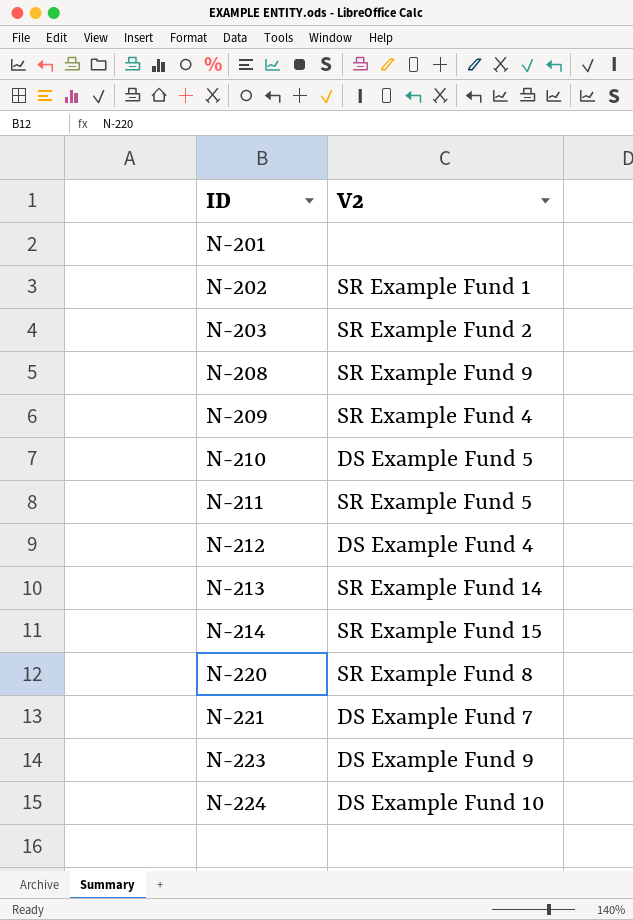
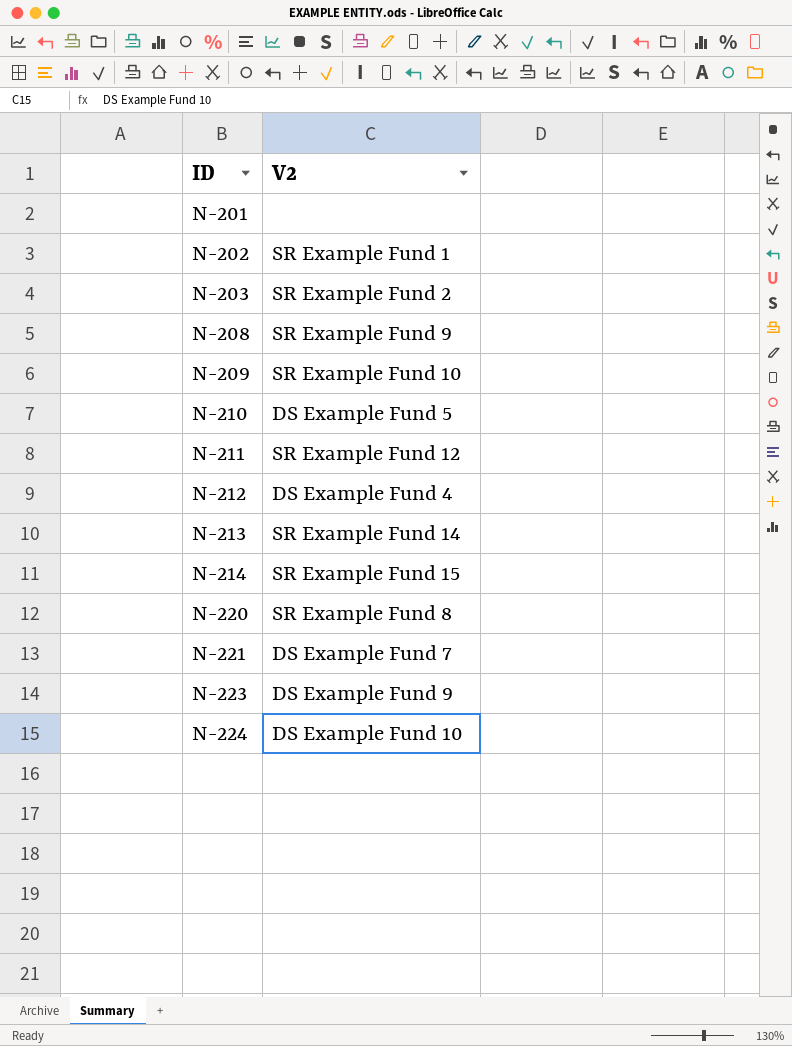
N-209 | V2: SR Example Fund 4 -> SR Example Fund 10
N-211 | V2: SR Example Fund 5 -> SR Example Fund 12

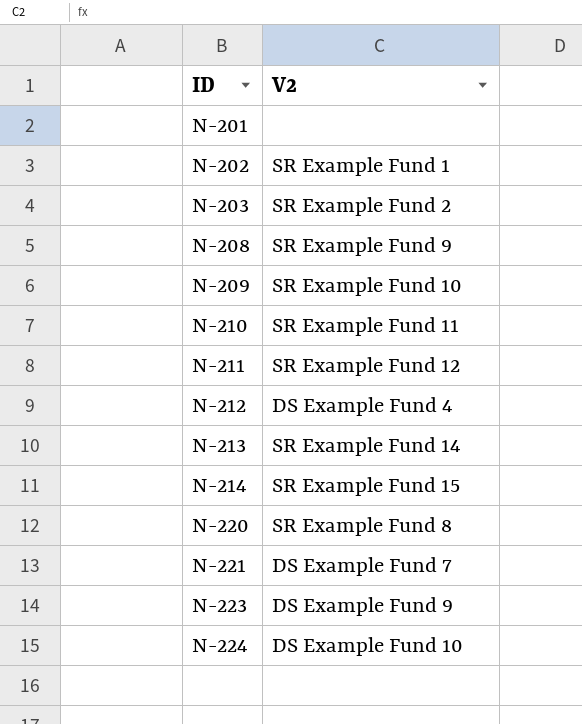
N-210 | V2: DS Example Fund 5 -> SR Example Fund 11

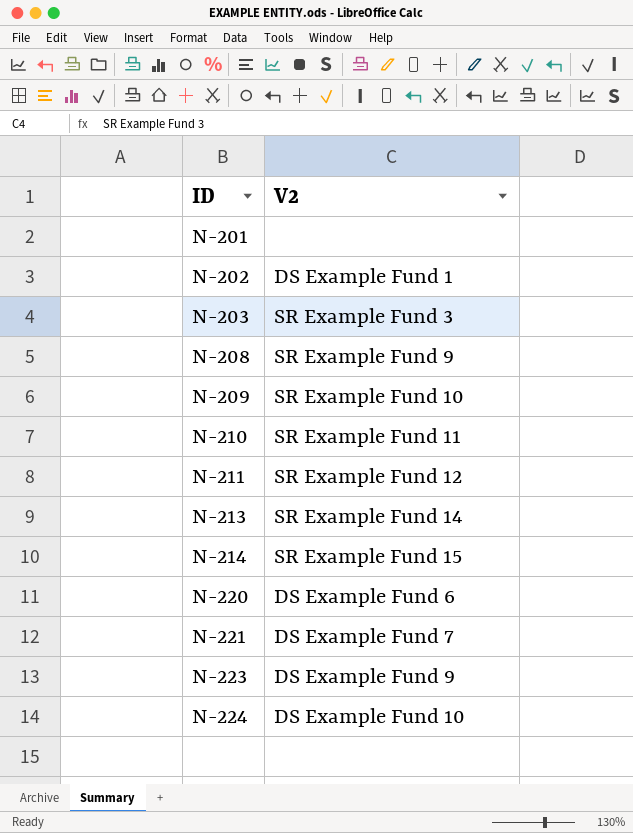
row N-212: DS Example Fund 4 -> none
N-202 | V2: SR Example Fund 1 -> DS Example Fund 1
N-203 | V2: SR Example Fund 2 -> SR Example Fund 3
N-220 | V2: SR Example Fund 8 -> DS Example Fund 6

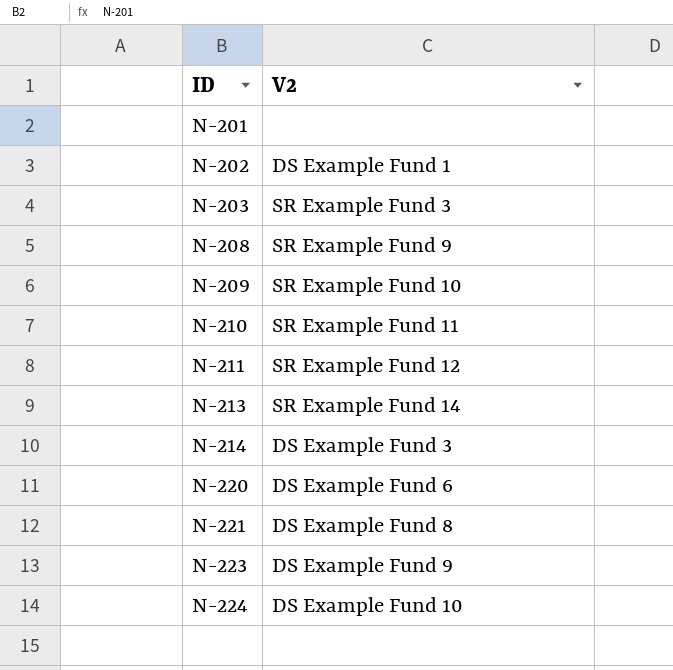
N-214 | V2: SR Example Fund 15 -> DS Example Fund 3
N-221 | V2: DS Example Fund 7 -> DS Example Fund 8

